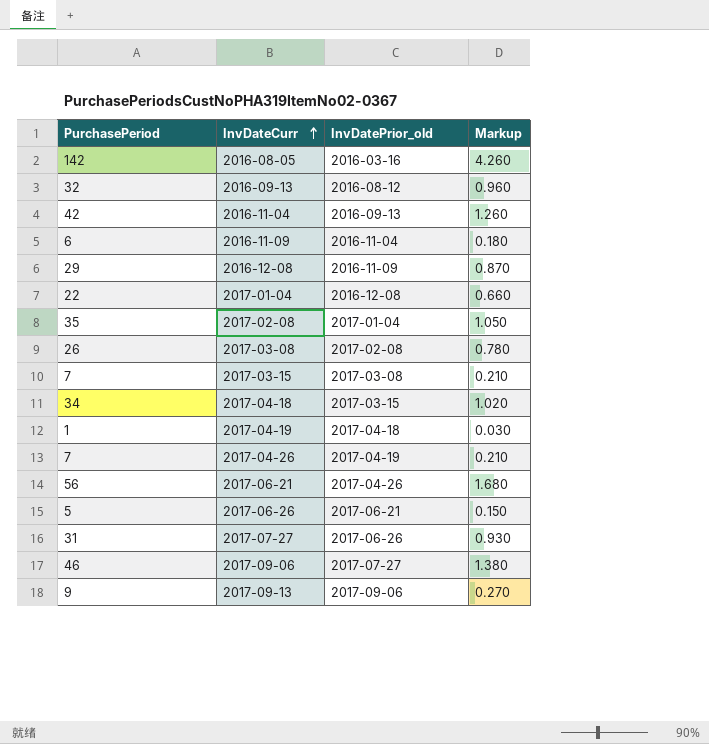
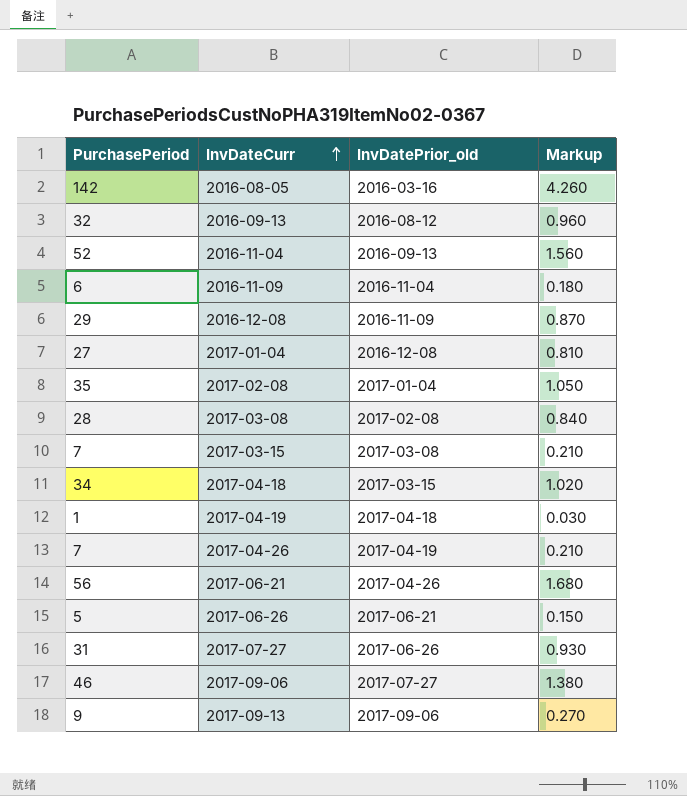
2016-11-04 | PurchasePeriod: 42 -> 52
2016-11-04 | Markup: 1.260 -> 1.560
2017-01-04 | PurchasePeriod: 22 -> 27
2017-01-04 | Markup: 0.660 -> 0.810
2017-03-08 | PurchasePeriod: 26 -> 28
2017-03-08 | Markup: 0.780 -> 0.840

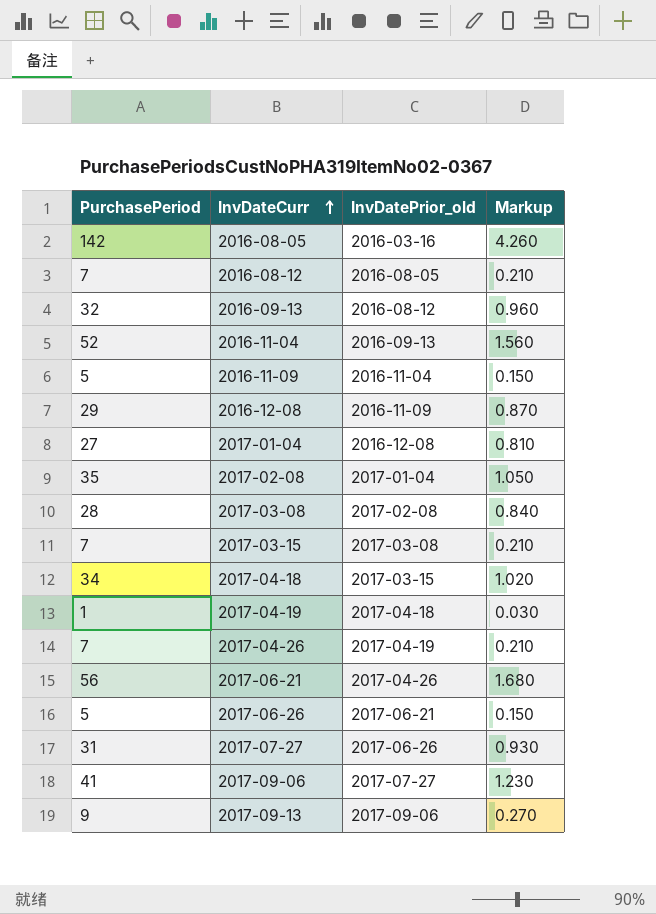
row 2016-08-12: none -> 7 | 2016-08-05 | 0.210
2016-11-09 | PurchasePeriod: 6 -> 5
2016-11-09 | Markup: 0.180 -> 0.150
2017-09-06 | PurchasePeriod: 46 -> 41
2017-09-06 | Markup: 1.380 -> 1.230

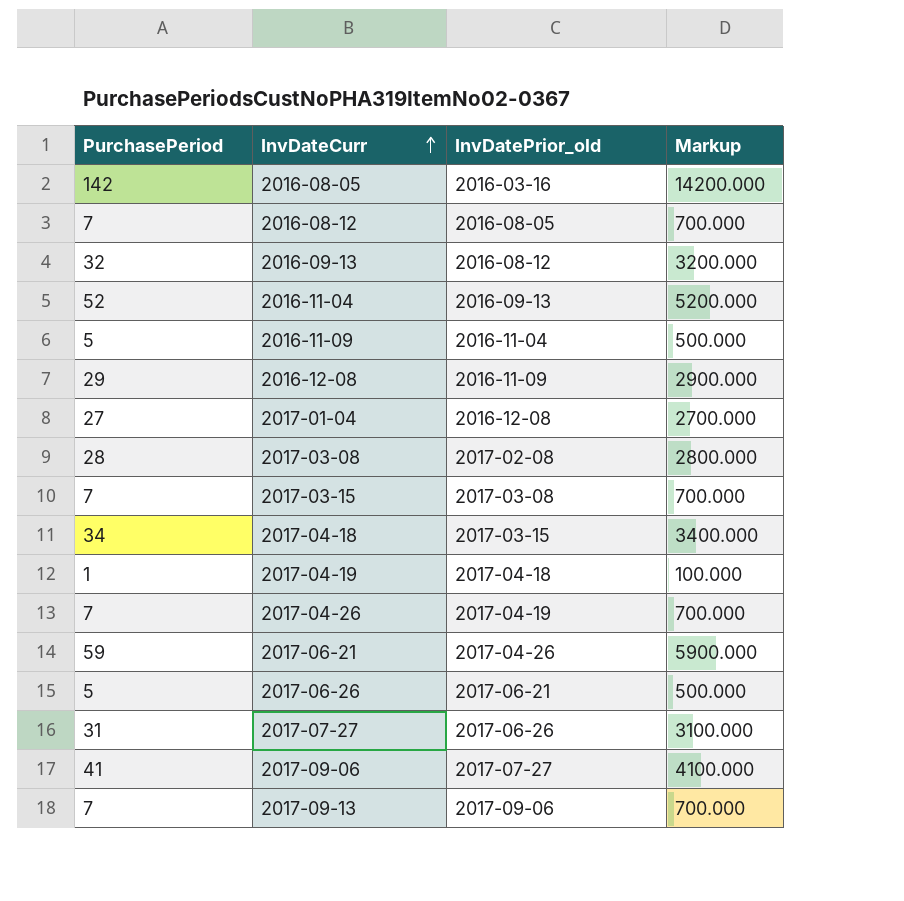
column Markup | formula: [PurchasePeriod] * 0.03 -> [PurchasePeriod] * 100
row 2017-02-08: 35 | 2017-01-04 | 1.050 -> none
2017-06-21 | PurchasePeriod: 56 -> 59
2017-09-13 | PurchasePeriod: 9 -> 7

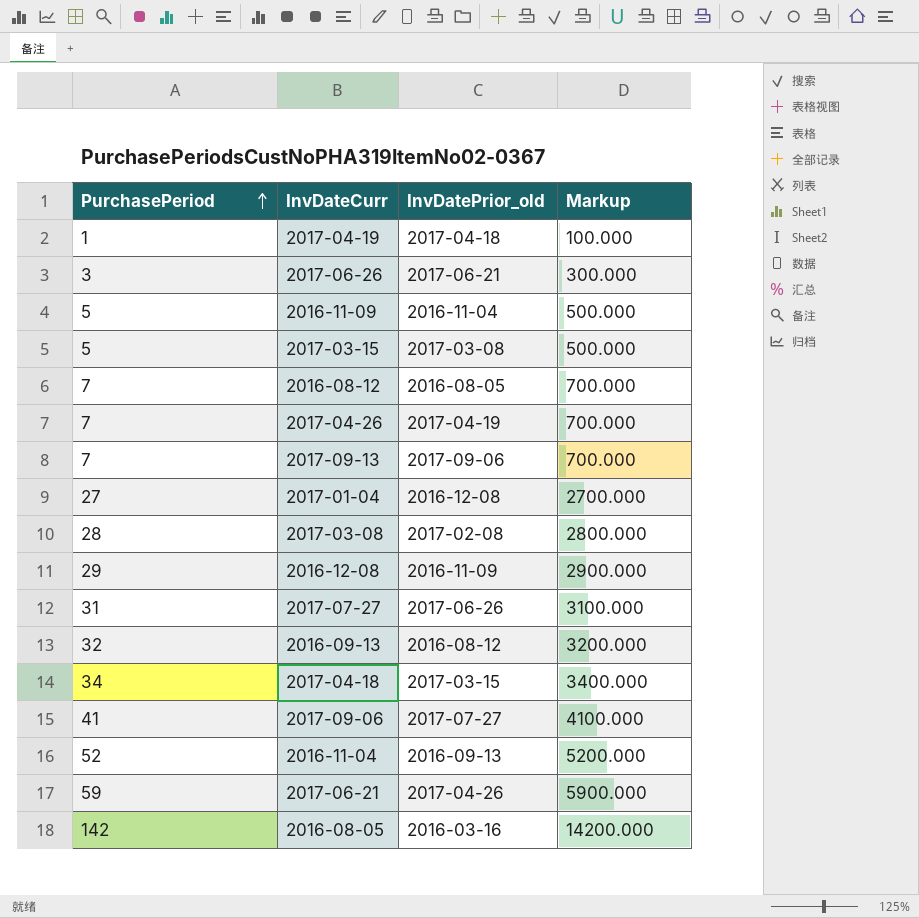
row order: InvDateCurr ascending -> PurchasePeriod ascending
2017-06-26 | PurchasePeriod: 5 -> 3
2017-06-26 | Markup: 500.000 -> 300.000
2017-03-15 | PurchasePeriod: 7 -> 5
2017-03-15 | Markup: 700.000 -> 500.000

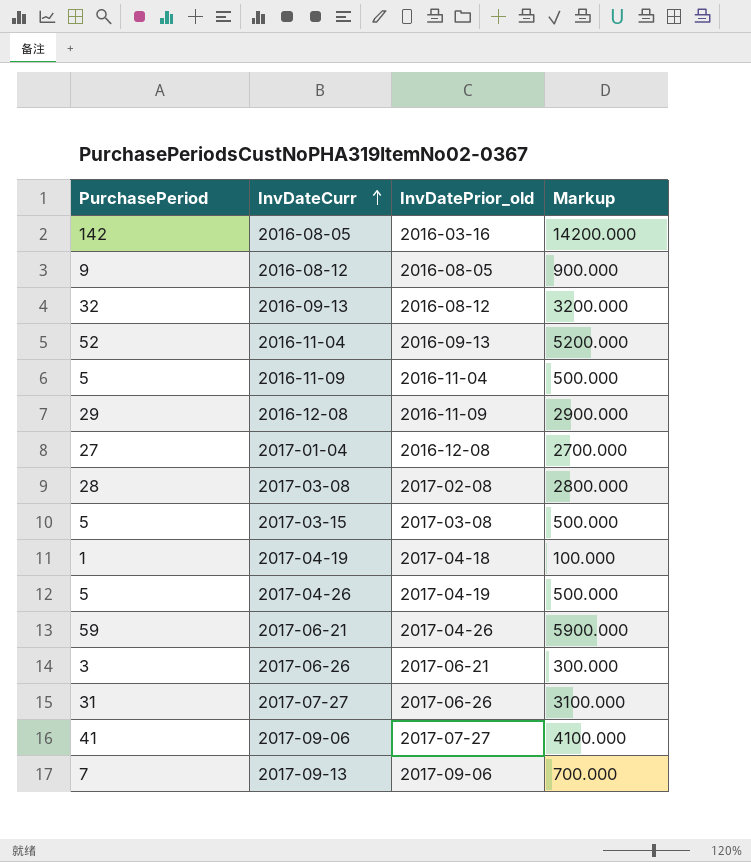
row order: PurchasePeriod ascending -> InvDateCurr ascending
row 2017-04-18: 34 | 2017-03-15 | 3400.000 -> none
2016-08-12 | PurchasePeriod: 7 -> 9
2016-08-12 | Markup: 700.000 -> 900.000
2017-04-26 | PurchasePeriod: 7 -> 5
2017-04-26 | Markup: 700.000 -> 500.000

